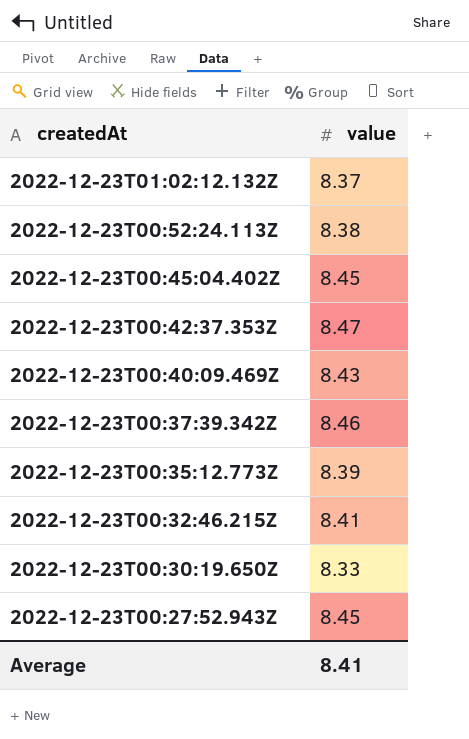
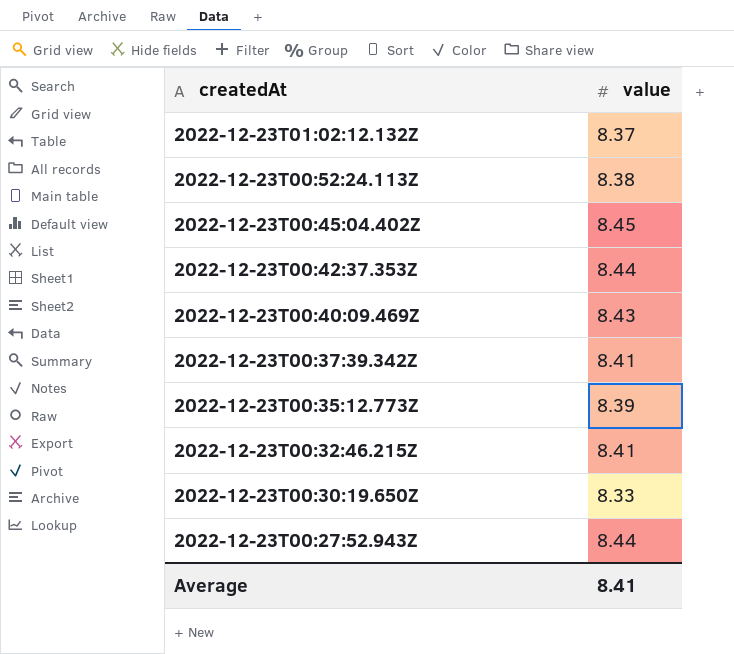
2022-12-23T00:42:37.353Z | value: 8.47 -> 8.44
2022-12-23T00:37:39.342Z | value: 8.46 -> 8.41
2022-12-23T00:27:52.943Z | value: 8.45 -> 8.44

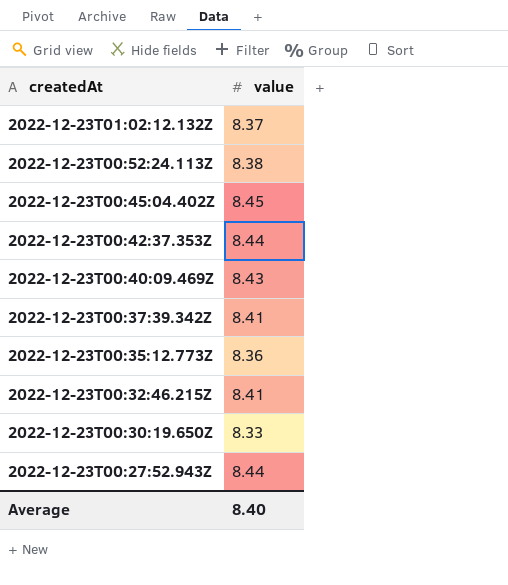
2022-12-23T00:35:12.773Z | value: 8.39 -> 8.36
Average | value: 8.41 -> 8.40

